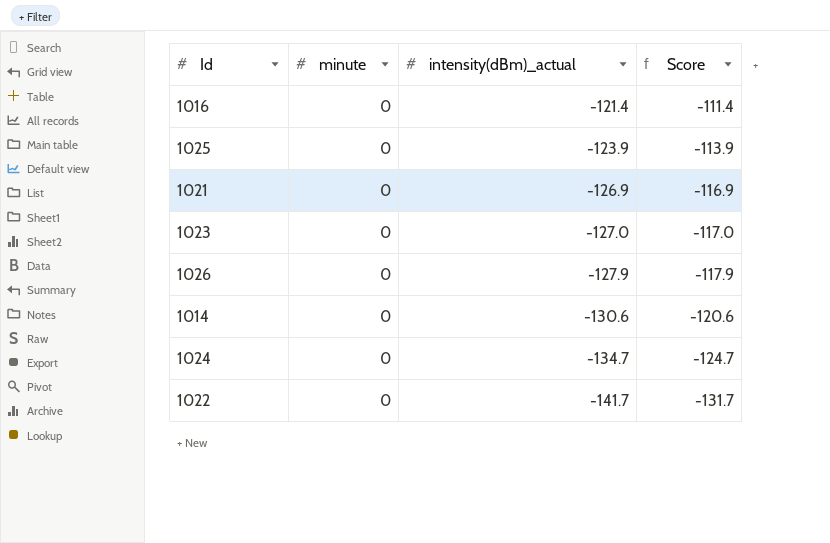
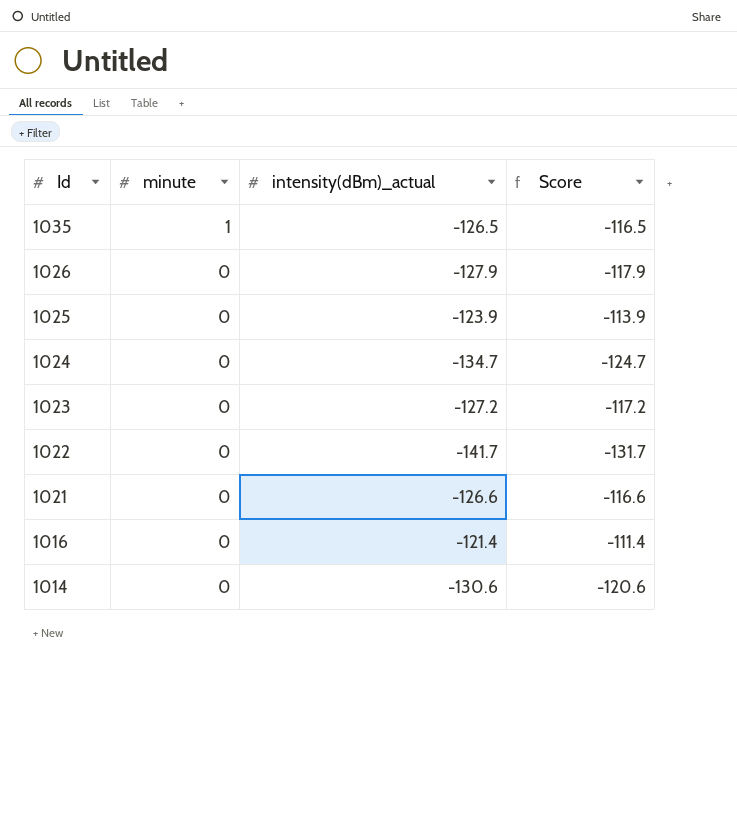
row order: intensity(dBm)_actual descending -> Id descending
row 1035: none -> 1 | -126.5 | -116.5
1023 | intensity(dBm)_actual: -127.0 -> -127.2
1023 | Score: -117.0 -> -117.2
1021 | intensity(dBm)_actual: -126.9 -> -126.6
1021 | Score: -116.9 -> -116.6

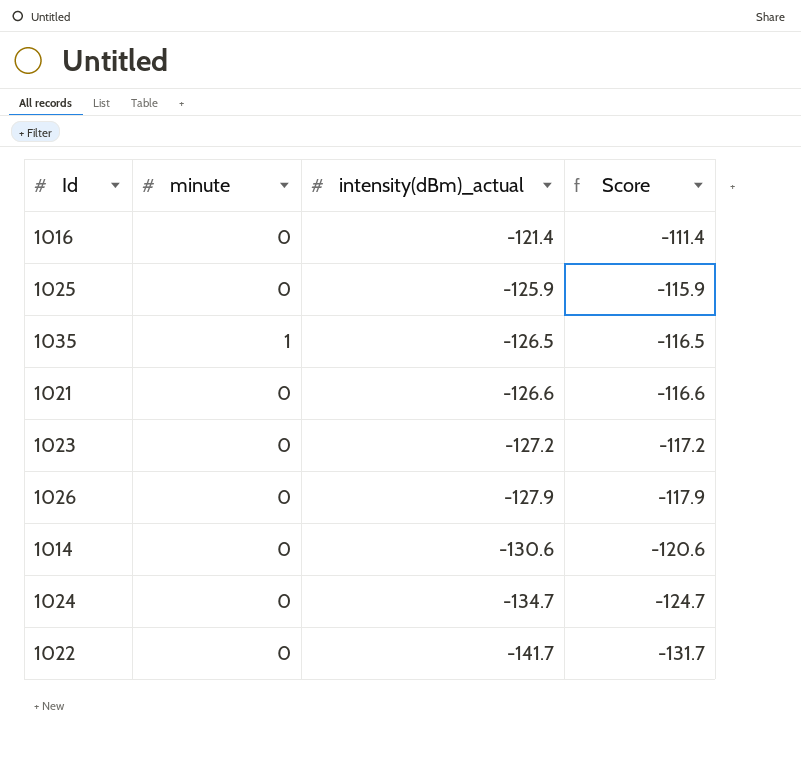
row order: Id descending -> intensity(dBm)_actual descending
1025 | intensity(dBm)_actual: -123.9 -> -125.9
1025 | Score: -113.9 -> -115.9

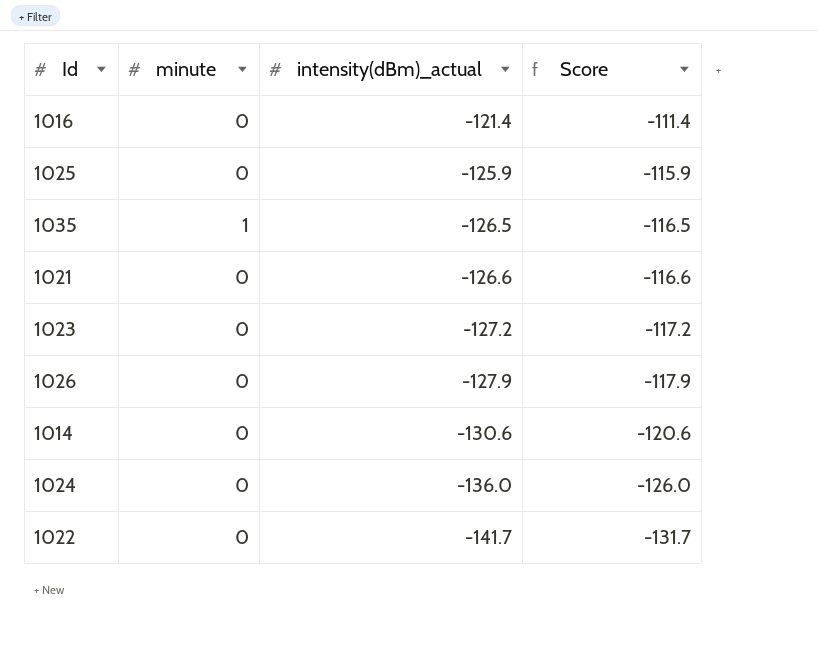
1024 | intensity(dBm)_actual: -134.7 -> -136.0
1024 | Score: -124.7 -> -126.0

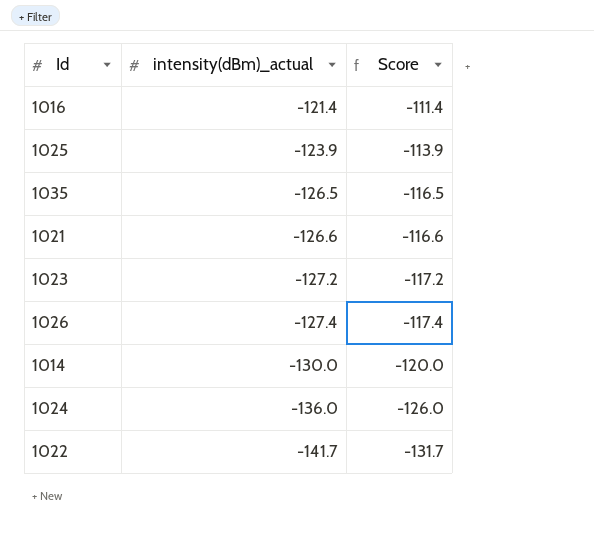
column minute | position: 2 -> none
1025 | intensity(dBm)_actual: -125.9 -> -123.9
1025 | Score: -115.9 -> -113.9
1026 | intensity(dBm)_actual: -127.9 -> -127.4
1026 | Score: -117.9 -> -117.4
1014 | intensity(dBm)_actual: -130.6 -> -130.0
1014 | Score: -120.6 -> -120.0

